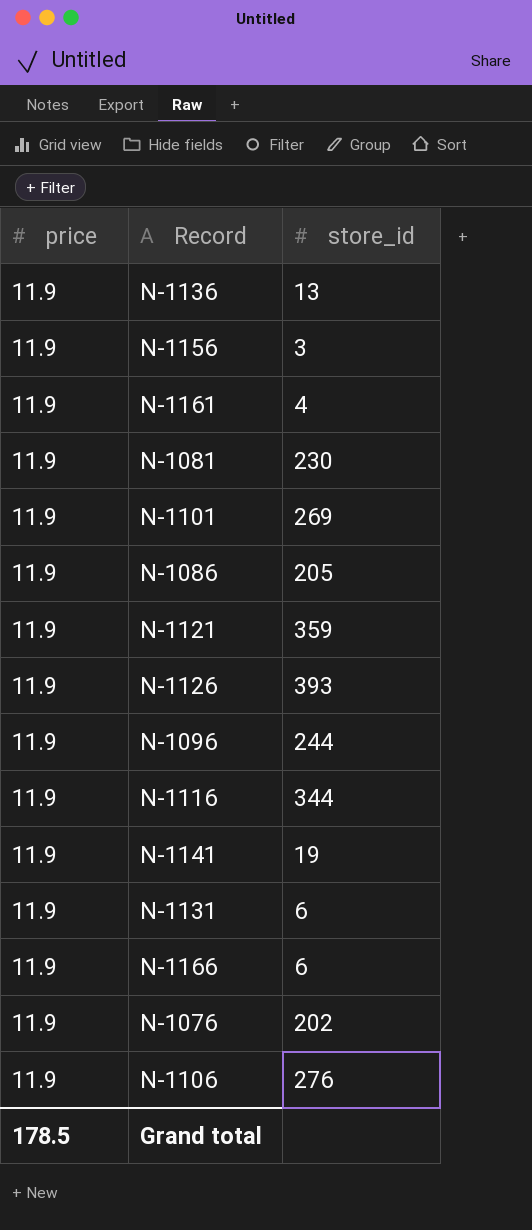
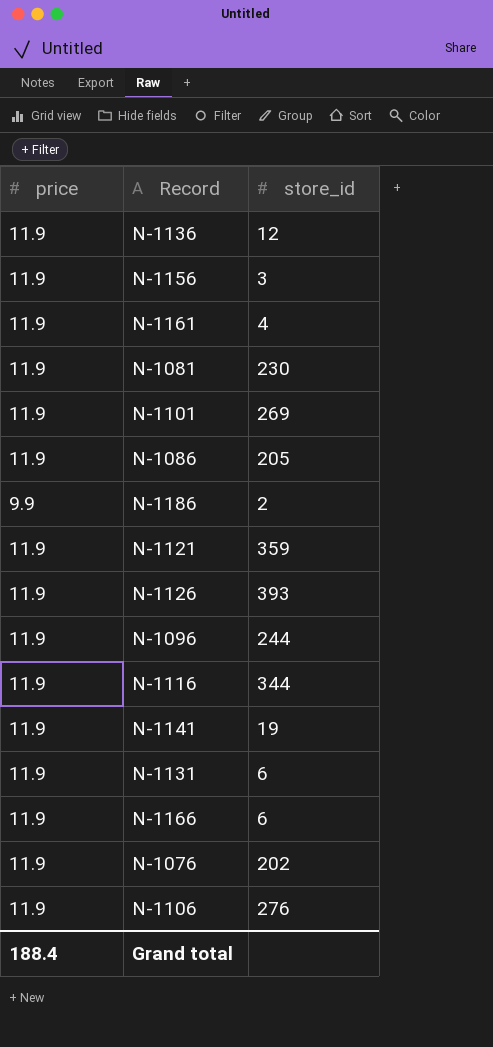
N-1136 | store_id: 13 -> 12
row N-1186: none -> 9.9 | 2
Grand total | price: 178.5 -> 188.4

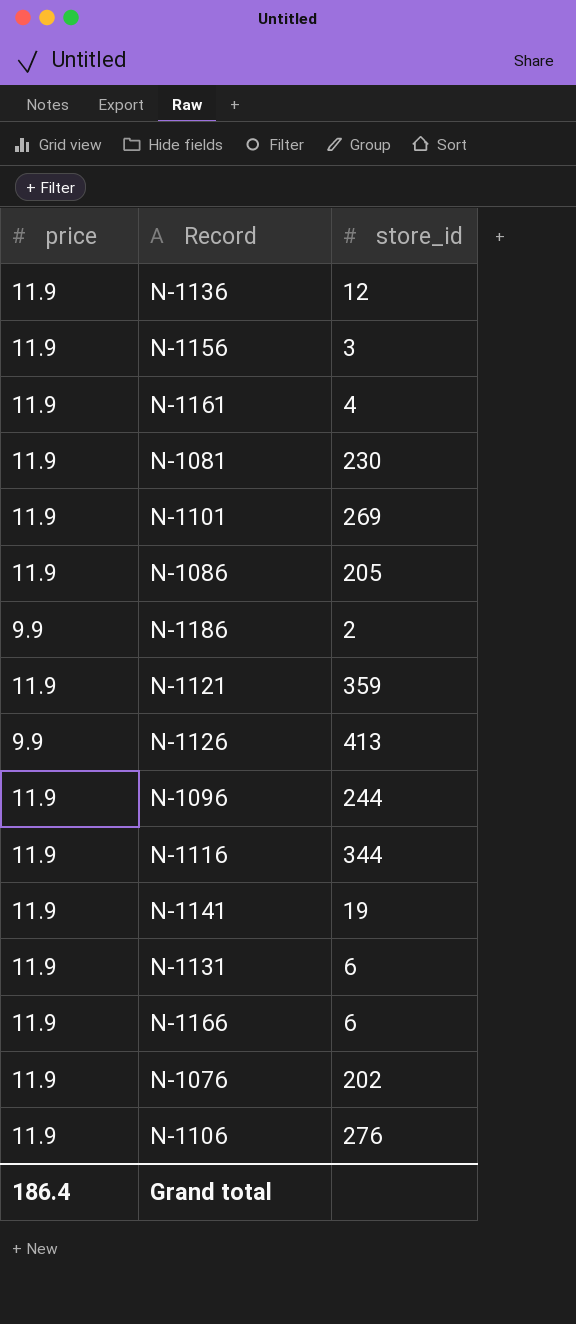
N-1126 | price: 11.9 -> 9.9
N-1126 | store_id: 393 -> 413
Grand total | price: 188.4 -> 186.4

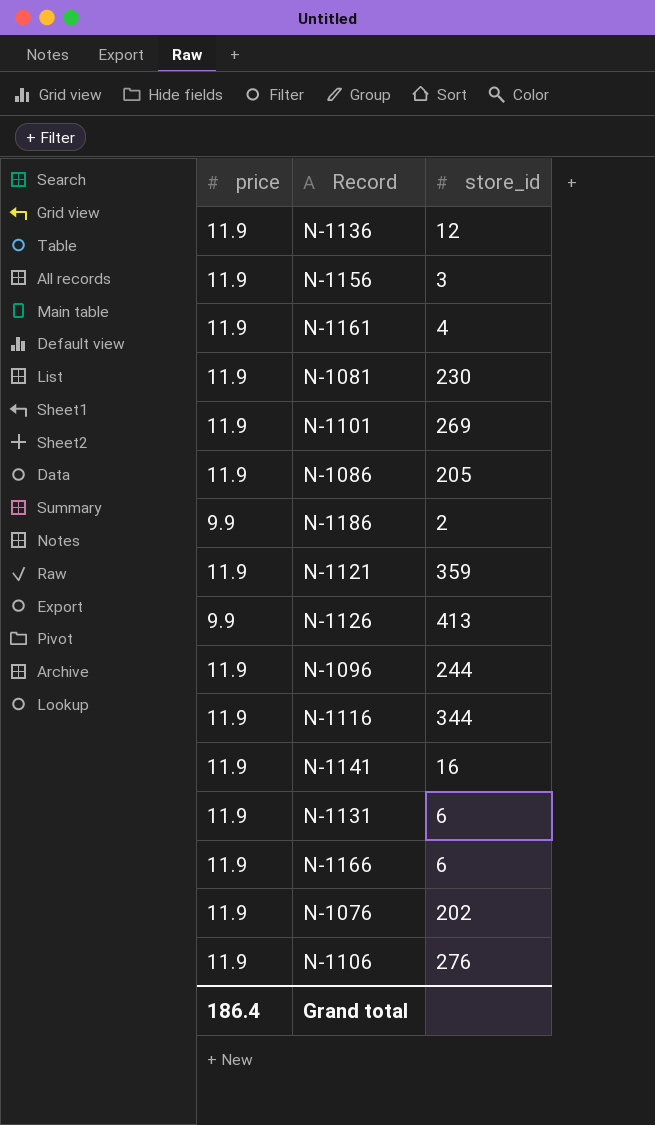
N-1141 | store_id: 19 -> 16

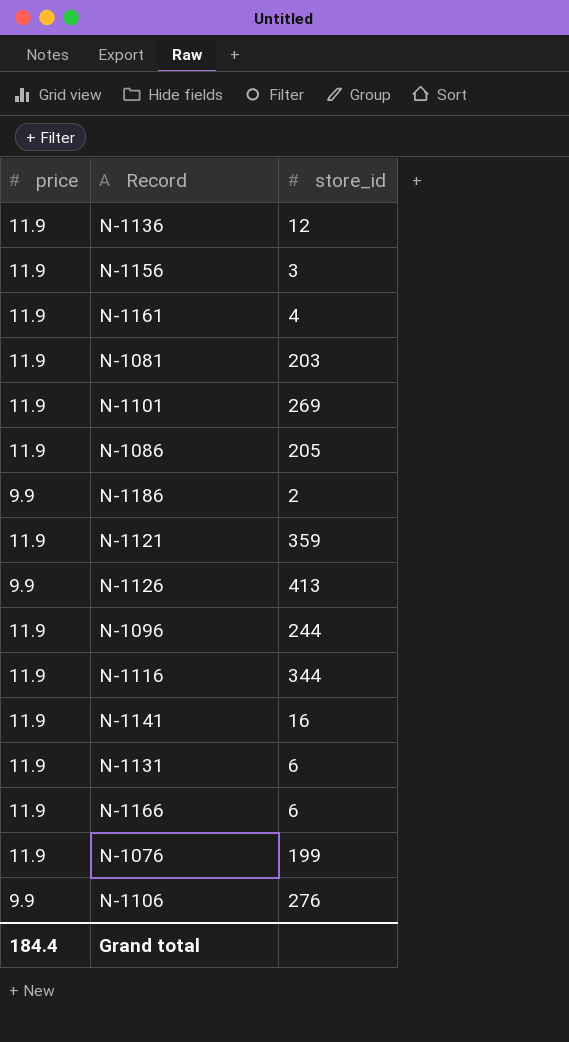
N-1081 | store_id: 230 -> 203
N-1076 | store_id: 202 -> 199
N-1106 | price: 11.9 -> 9.9
Grand total | price: 186.4 -> 184.4

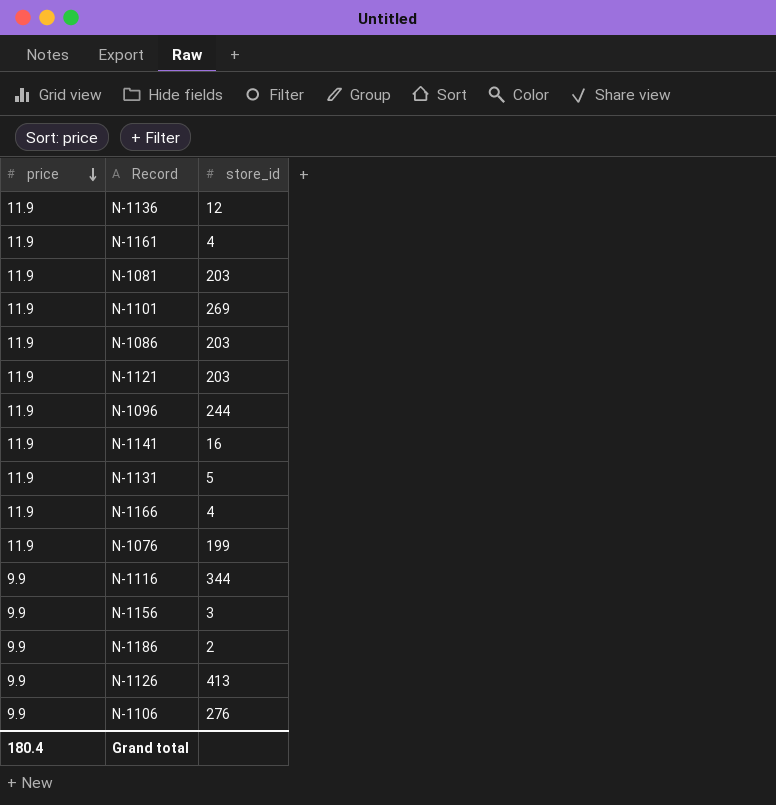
row order: none -> price descending
N-1086 | store_id: 205 -> 203
N-1121 | store_id: 359 -> 203
N-1131 | store_id: 6 -> 5
N-1166 | store_id: 6 -> 4
N-1116 | price: 11.9 -> 9.9
N-1156 | price: 11.9 -> 9.9
Grand total | price: 184.4 -> 180.4

